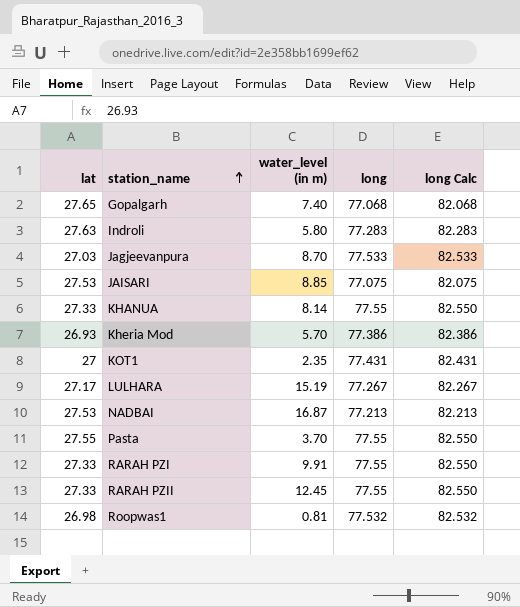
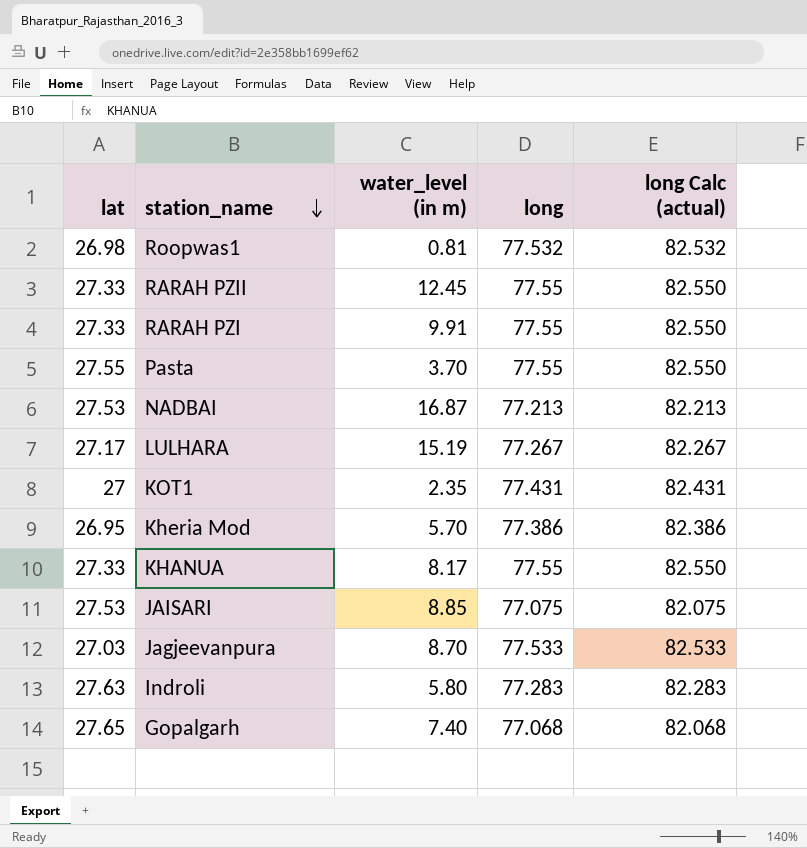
row order: station_name ascending -> station_name descending
column name: long Calc -> long Calc (actual)
Kheria Mod | lat: 26.93 -> 26.95
KHANUA | water_level (in m): 8.14 -> 8.17

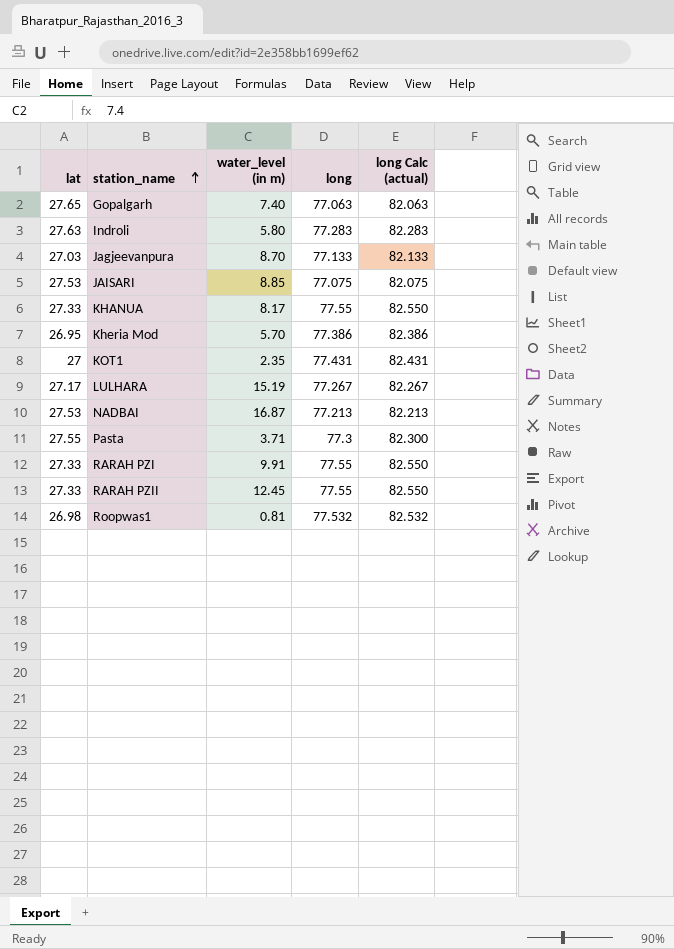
row order: station_name descending -> station_name ascending
Gopalgarh | long: 77.068 -> 77.063
Gopalgarh | long Calc (actual): 82.068 -> 82.063
Jagjeevanpura | long: 77.533 -> 77.133
Jagjeevanpura | long Calc (actual): 82.533 -> 82.133
Pasta | water_level (in m): 3.70 -> 3.71
Pasta | long: 77.55 -> 77.3
Pasta | long Calc (actual): 82.550 -> 82.300

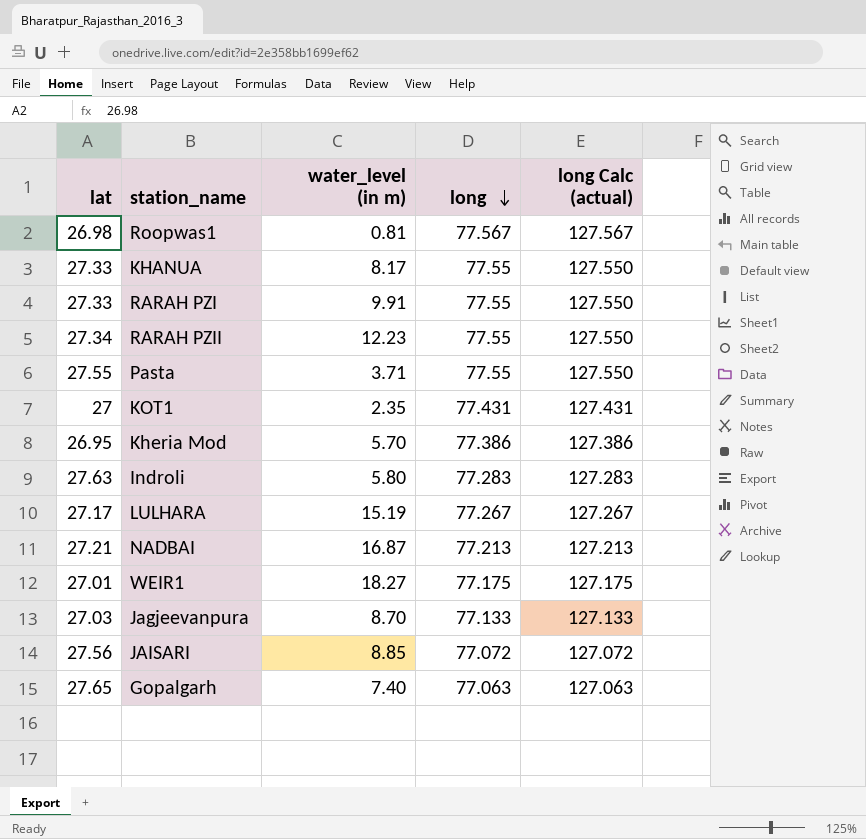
row order: station_name ascending -> long descending
column long Calc (actual) | formula: [long] + 5 -> [long] + 50
Roopwas1 | long: 77.532 -> 77.567
RARAH PZII | lat: 27.33 -> 27.34
RARAH PZII | water_level (in m): 12.45 -> 12.23
Pasta | long: 77.3 -> 77.55
NADBAI | lat: 27.53 -> 27.21
row WEIR1: none -> 27.01 | 18.27 | 77.175 | 127.175
JAISARI | lat: 27.53 -> 27.56
JAISARI | long: 77.075 -> 77.072

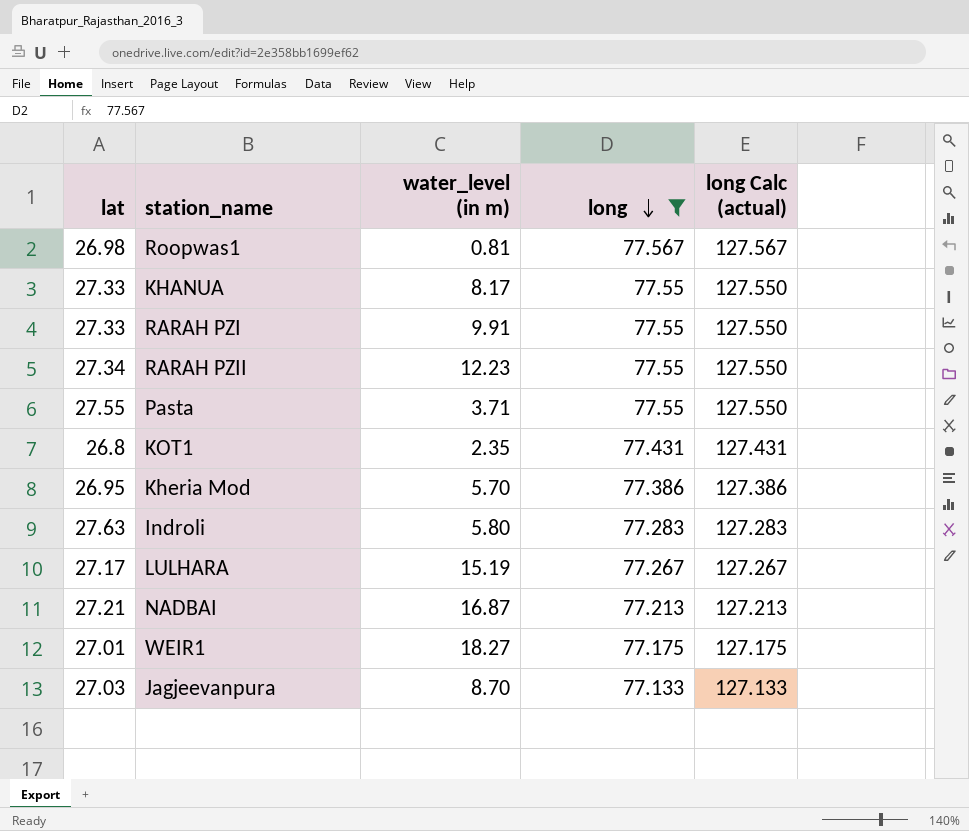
filter: none -> long >= 77.133
KOT1 | lat: 27 -> 26.8

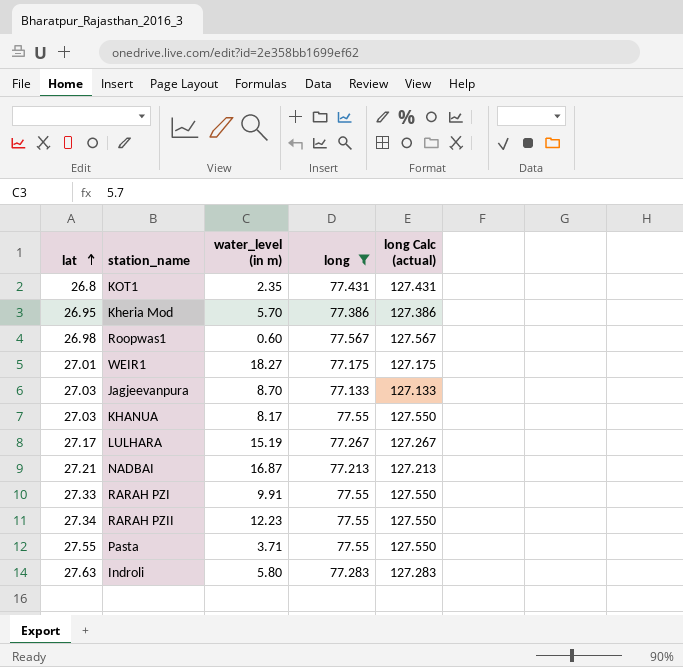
row order: long descending -> lat ascending
Roopwas1 | water_level (in m): 0.81 -> 0.60
KHANUA | lat: 27.33 -> 27.03

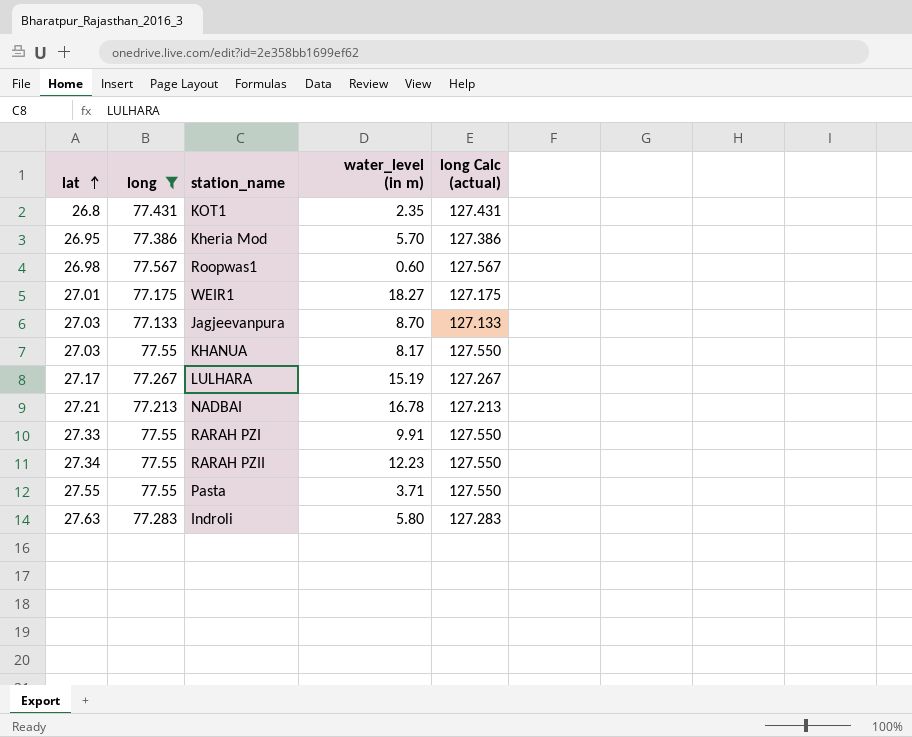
column long | position: 4 -> 2
NADBAI | water_level (in m): 16.87 -> 16.78

